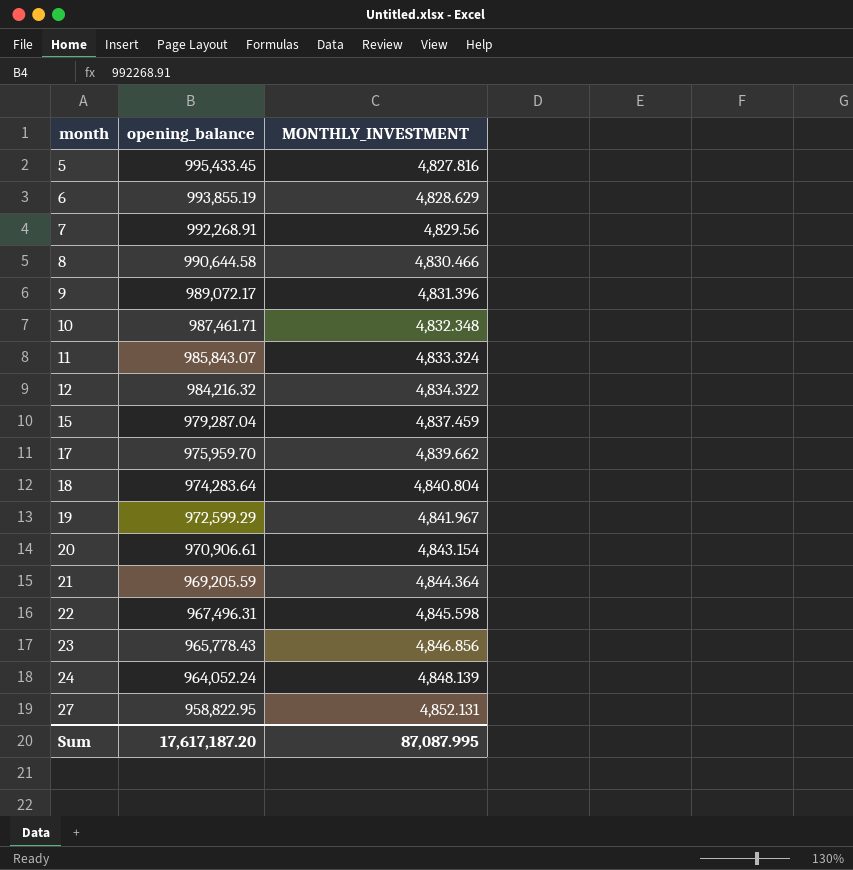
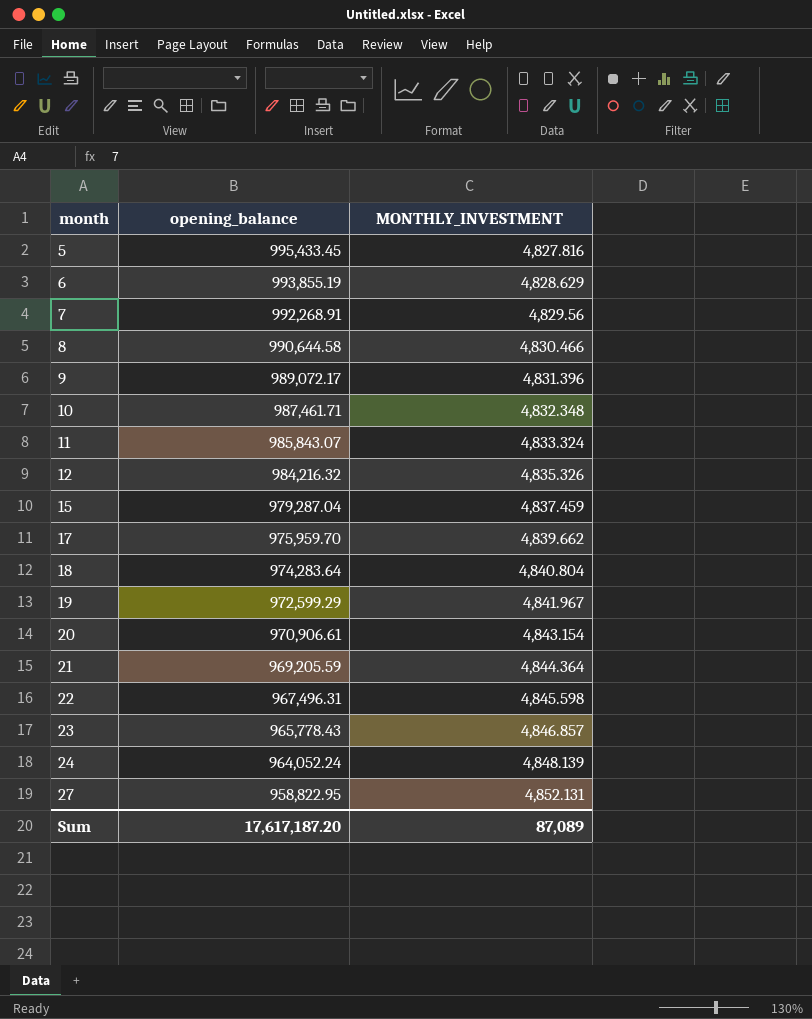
12 | MONTHLY_INVESTMENT: 4,834.322 -> 4,835.326
23 | MONTHLY_INVESTMENT: 4,846.856 -> 4,846.857
Sum | MONTHLY_INVESTMENT: 87,087.995 -> 87,089

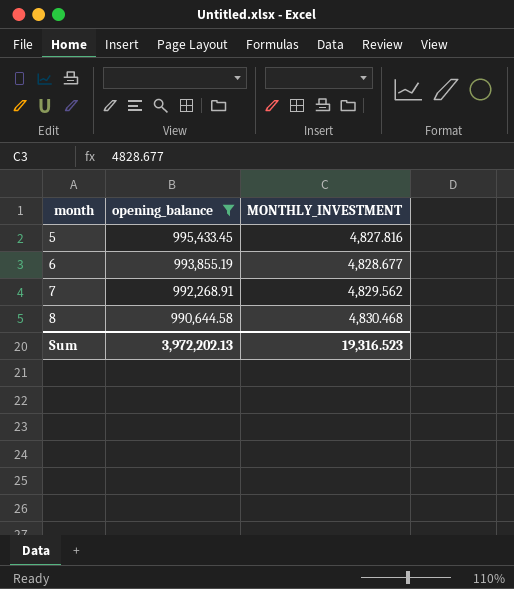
filter: none -> opening_balance >= 990,644.58
6 | MONTHLY_INVESTMENT: 4,828.629 -> 4,828.677
7 | MONTHLY_INVESTMENT: 4,829.56 -> 4,829.562
8 | MONTHLY_INVESTMENT: 4,830.466 -> 4,830.468
Sum | opening_balance: 17,617,187.20 -> 3,972,202.13
Sum | MONTHLY_INVESTMENT: 87,089 -> 19,316.523

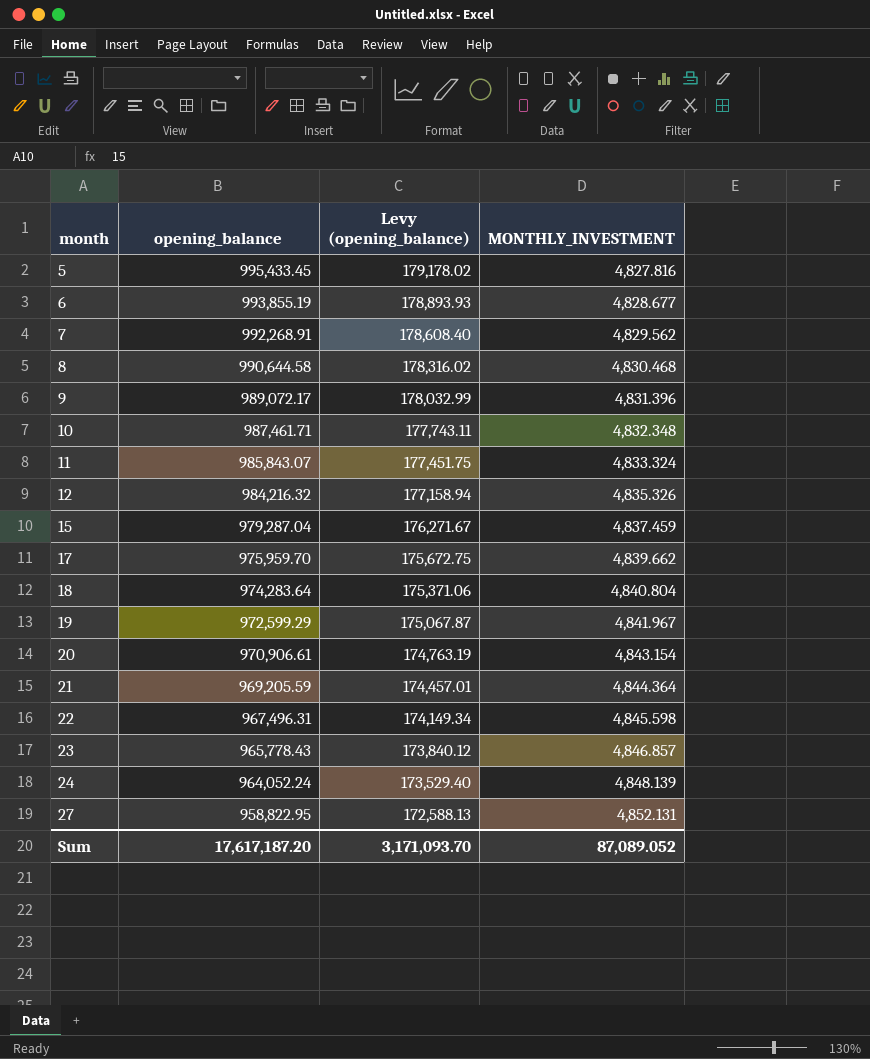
filter: opening_balance >= 990,644.58 -> none
column Levy (opening_balance) | formula: none -> [opening_balance] * 0.18
Sum | opening_balance: 3,972,202.13 -> 17,617,187.20
Sum | MONTHLY_INVESTMENT: 19,316.523 -> 87,089.052

